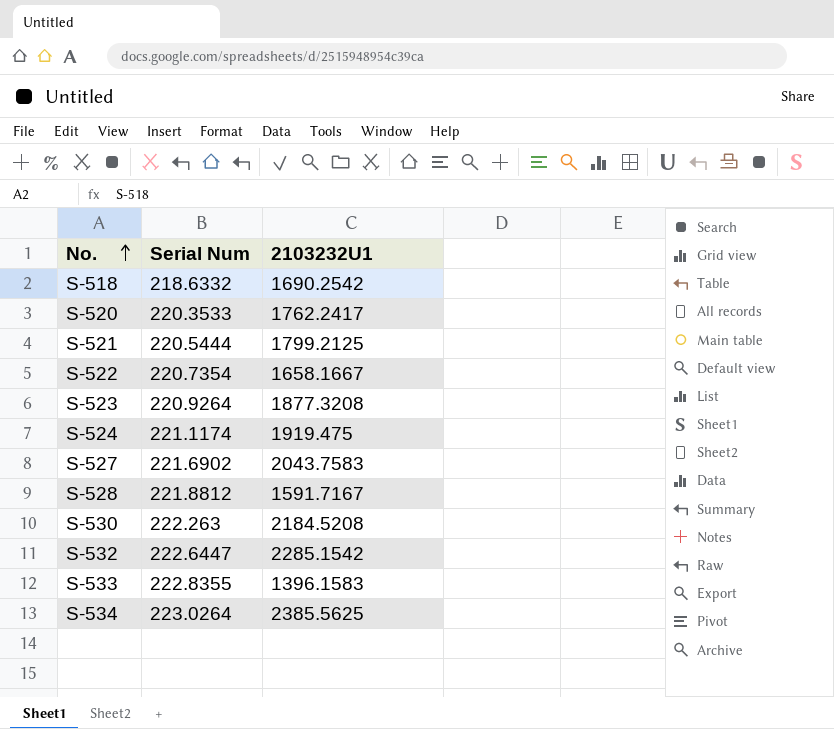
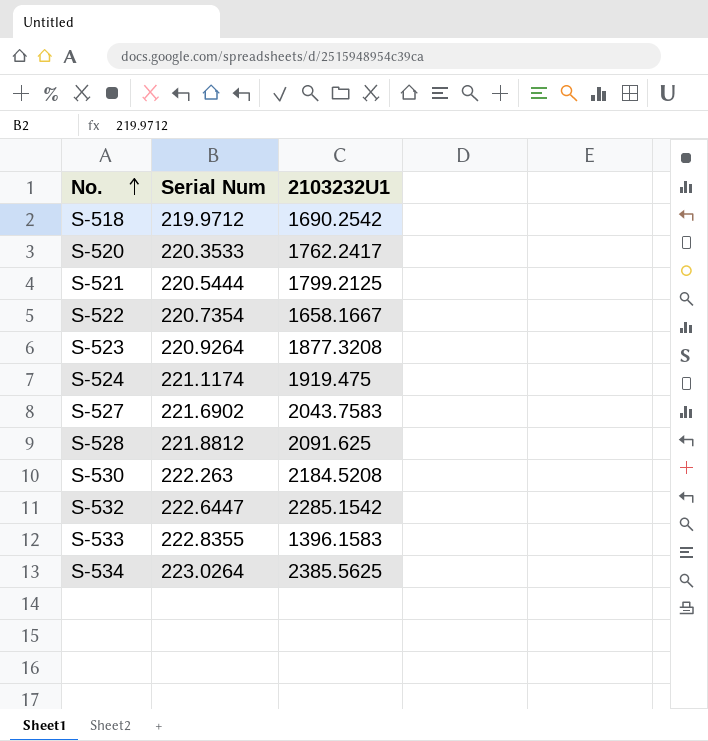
S-518 | Serial Num: 218.6332 -> 219.9712
S-528 | 2103232U1: 1591.7167 -> 2091.625

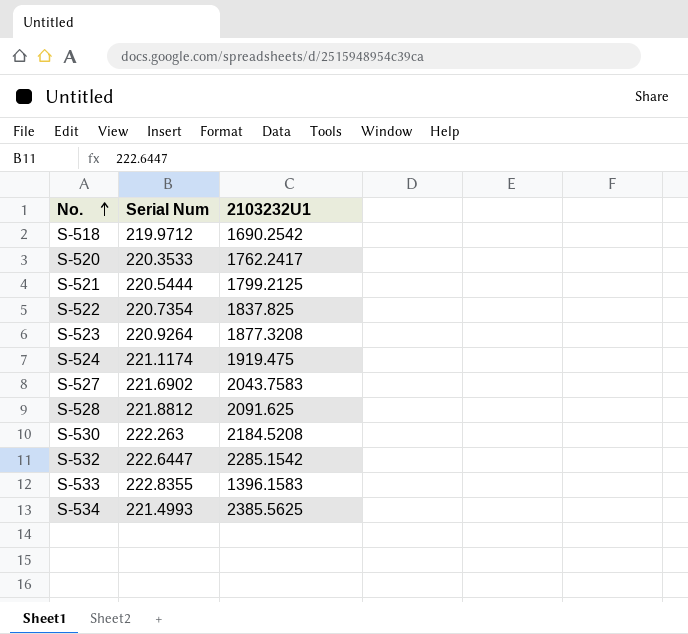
S-522 | 2103232U1: 1658.1667 -> 1837.825
S-534 | Serial Num: 223.0264 -> 221.4993

